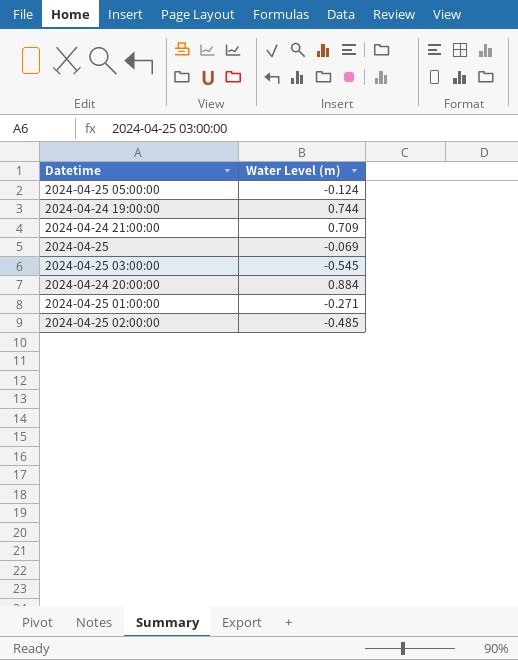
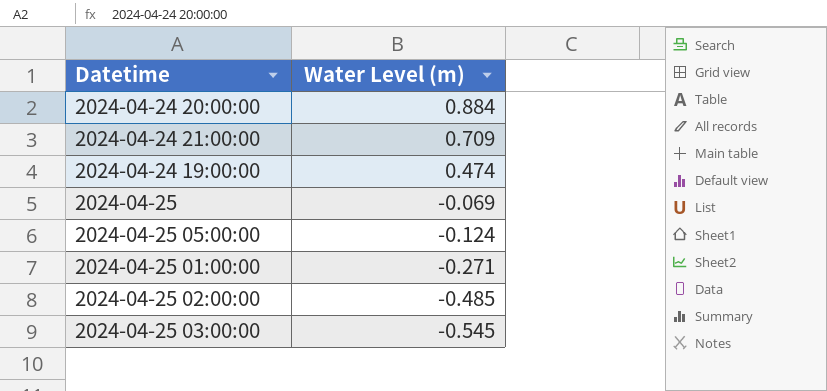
row order: none -> Water Level (m) descending
2024-04-24 19:00:00 | Water Level (m): 0.744 -> 0.474

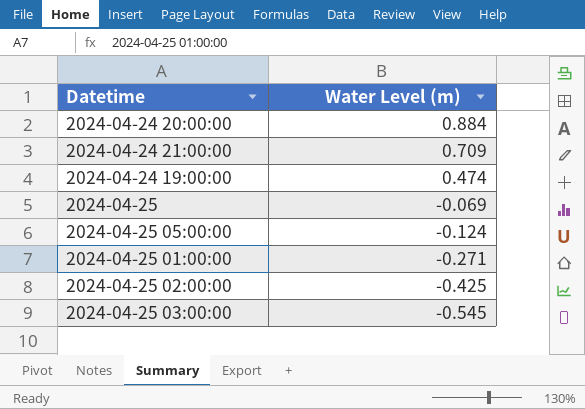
2024-04-25 02:00:00 | Water Level (m): -0.485 -> -0.425

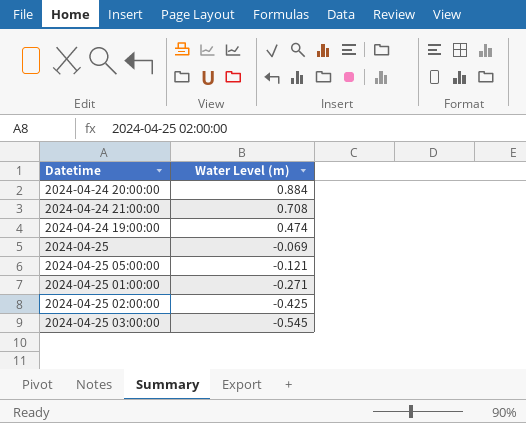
2024-04-24 21:00:00 | Water Level (m): 0.709 -> 0.708
2024-04-25 05:00:00 | Water Level (m): -0.124 -> -0.121

